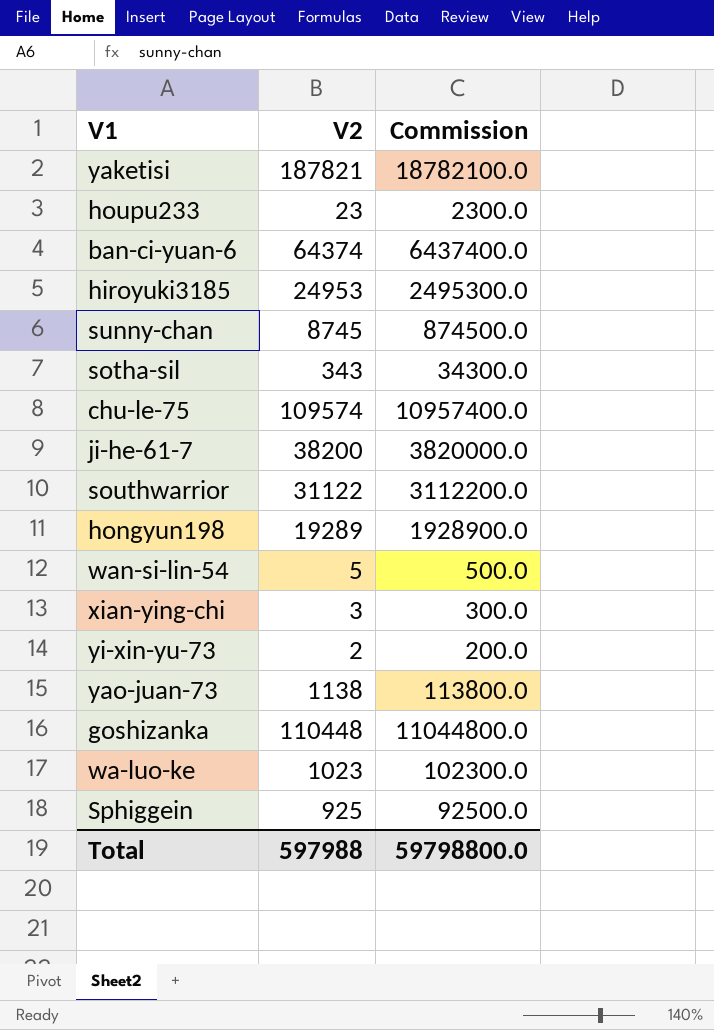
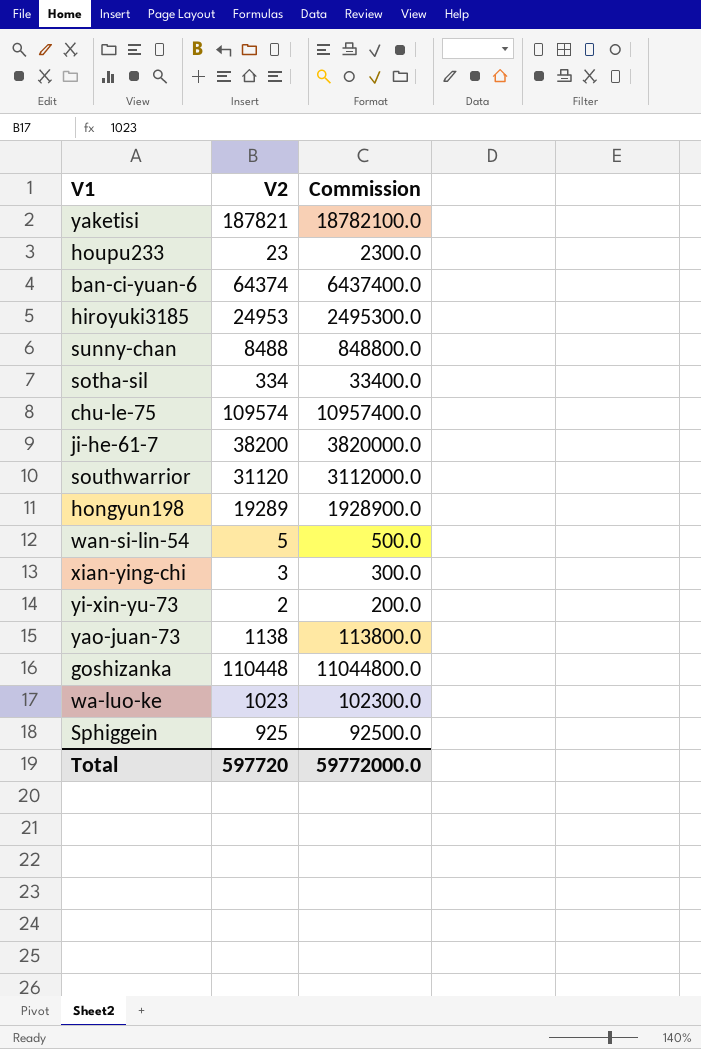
sunny-chan | V2: 8745 -> 8488
sunny-chan | Commission: 874500.0 -> 848800.0
sotha-sil | V2: 343 -> 334
sotha-sil | Commission: 34300.0 -> 33400.0
southwarrior | V2: 31122 -> 31120
southwarrior | Commission: 3112200.0 -> 3112000.0
Total | V2: 597988 -> 597720
Total | Commission: 59798800.0 -> 59772000.0

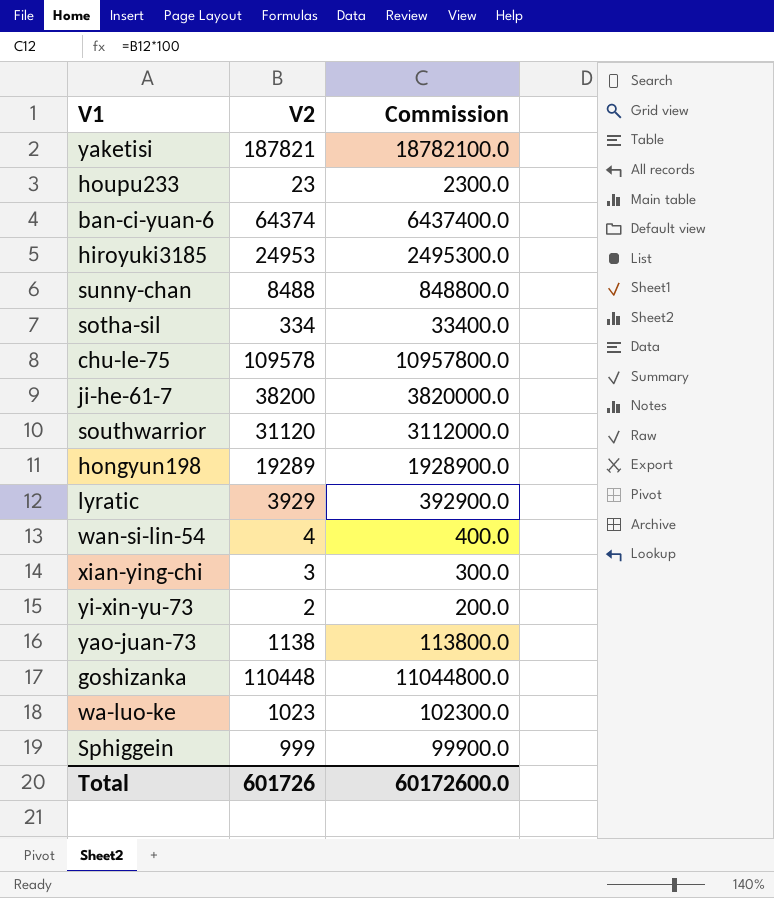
chu-le-75 | V2: 109574 -> 109578
chu-le-75 | Commission: 10957400.0 -> 10957800.0
row lyratic: none -> 3929 | 392900.0
wan-si-lin-54 | V2: 5 -> 4
wan-si-lin-54 | Commission: 500.0 -> 400.0
Sphiggein | V2: 925 -> 999
Sphiggein | Commission: 92500.0 -> 99900.0
Total | V2: 597720 -> 601726
Total | Commission: 59772000.0 -> 60172600.0

